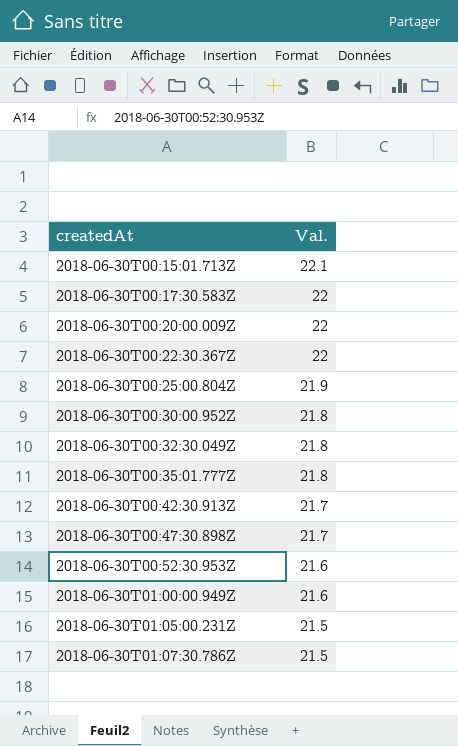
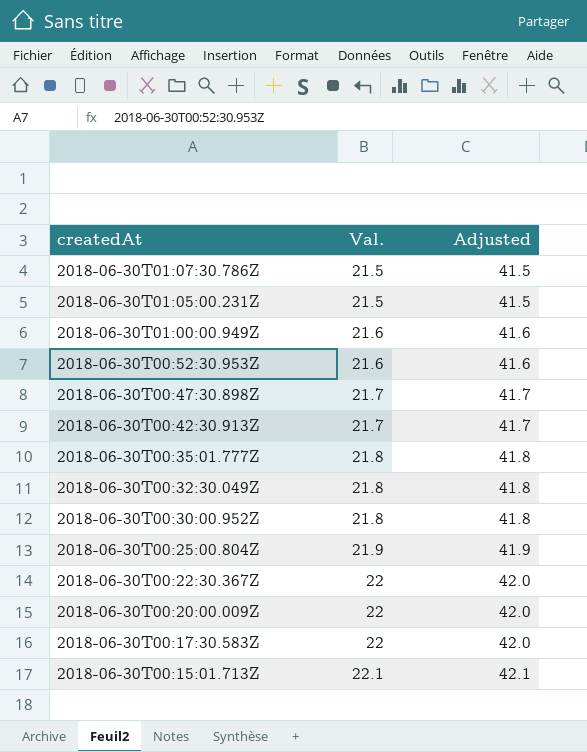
row order: createdAt ascending -> createdAt descending
column Adjusted | formula: none -> [Val.] + 20

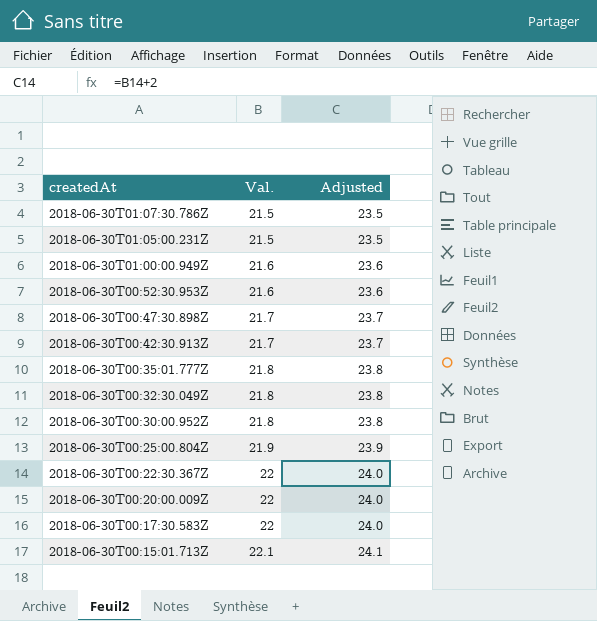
column Adjusted | formula: [Val.] + 20 -> [Val.] + 2

